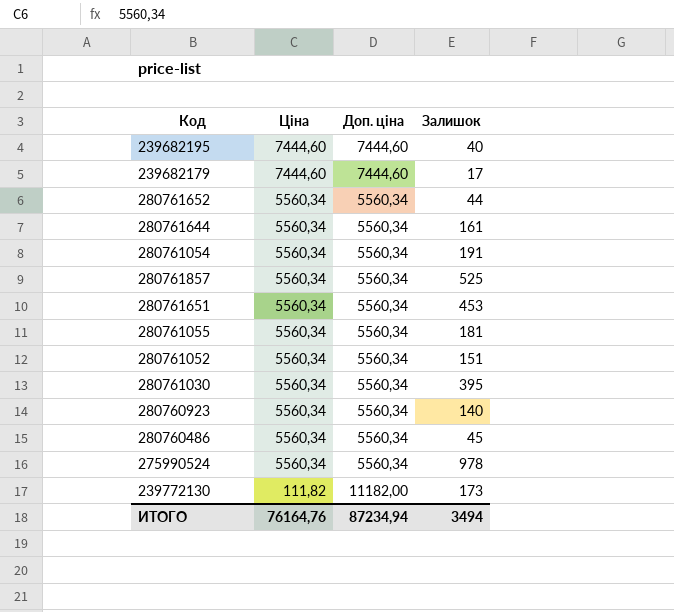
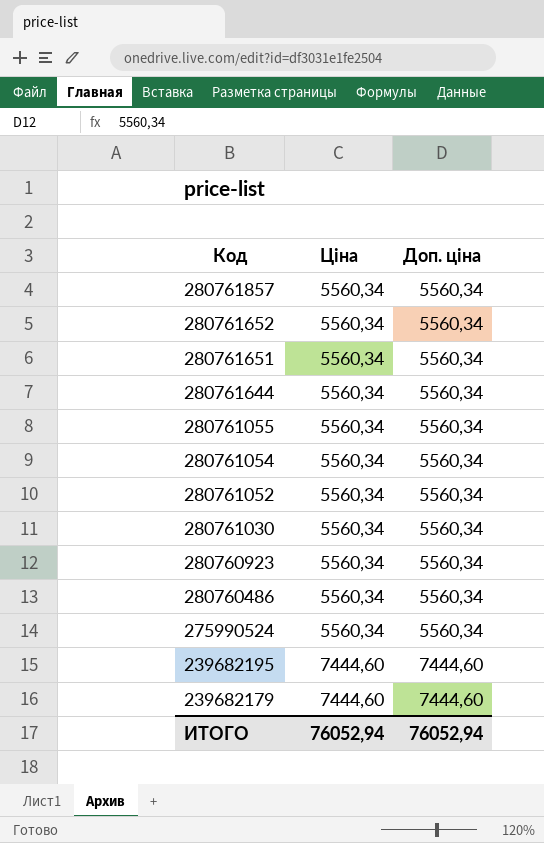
row order: Ціна descending -> Код descending
column Залишок | position: 4 -> none
row 239772130: 111,82 | 11182,00 | 173 -> none
ИТОГО | Ціна: 76164,76 -> 76052,94
ИТОГО | Доп. ціна: 87234,94 -> 76052,94

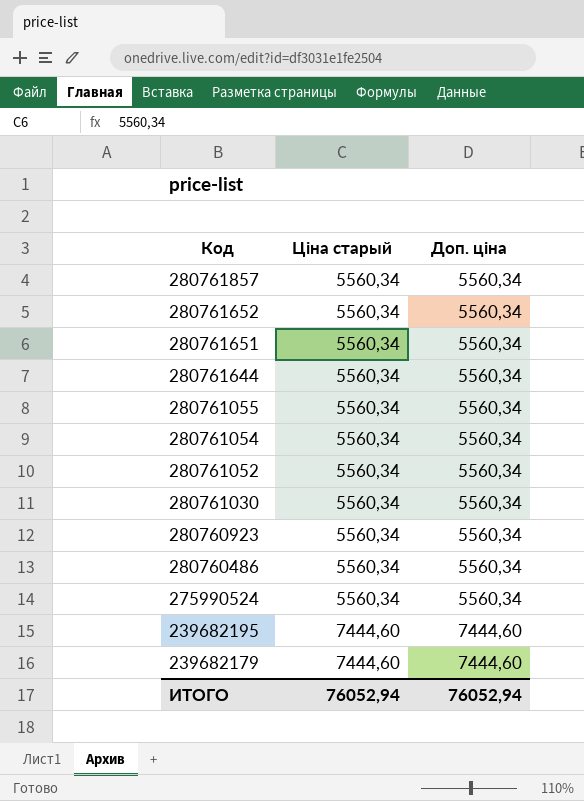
column name: Ціна -> Ціна старый

